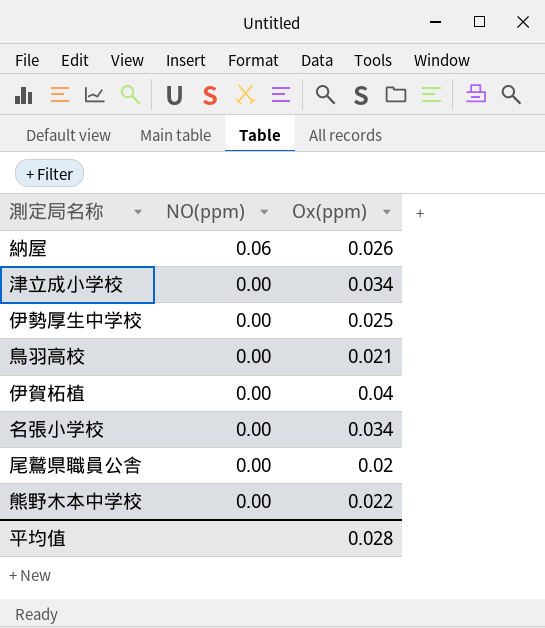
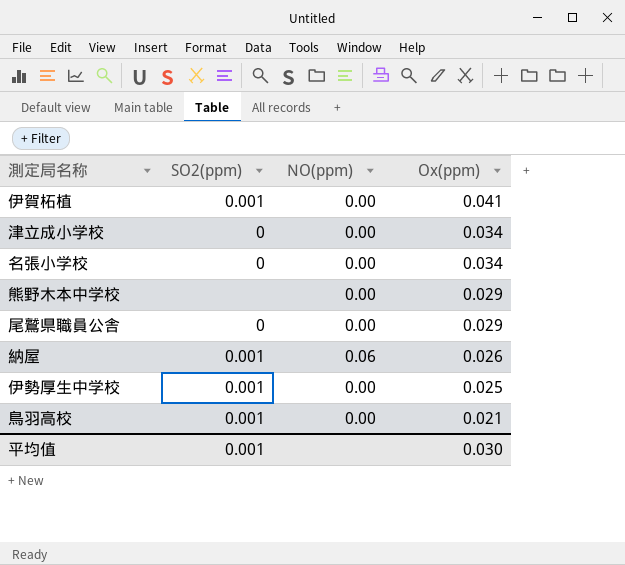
row order: NO(ppm) descending -> Ox(ppm) descending
column SO2(ppm) | position: none -> 2
伊賀柘植 | Ox(ppm): 0.04 -> 0.041
熊野木本中学校 | Ox(ppm): 0.022 -> 0.029
尾鷲県職員公舎 | Ox(ppm): 0.02 -> 0.029
平均值 | Ox(ppm): 0.028 -> 0.030

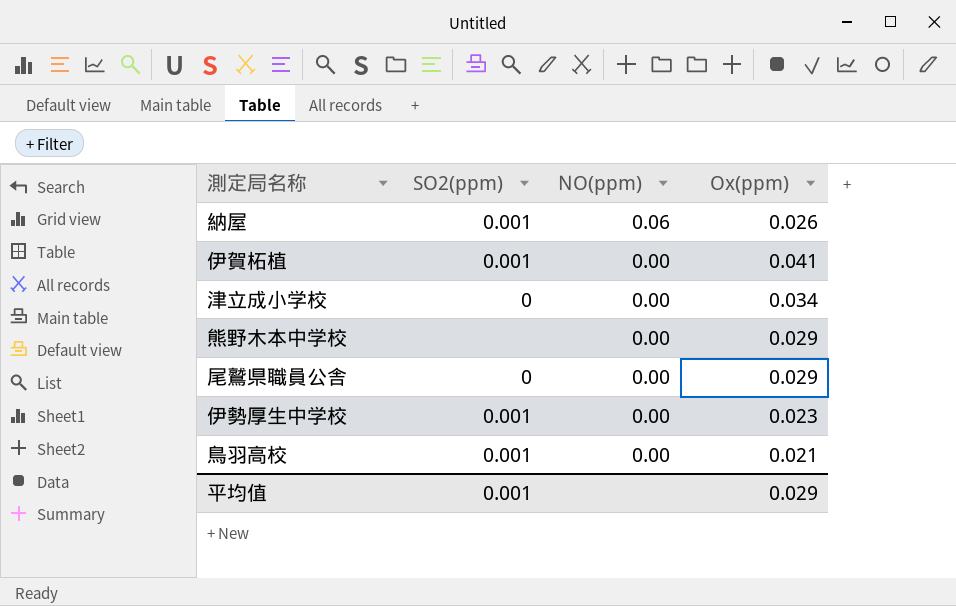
row order: Ox(ppm) descending -> NO(ppm) descending
row 名張小学校: 0 | 0.00 | 0.034 -> none
伊勢厚生中学校 | Ox(ppm): 0.025 -> 0.023
平均值 | Ox(ppm): 0.030 -> 0.029

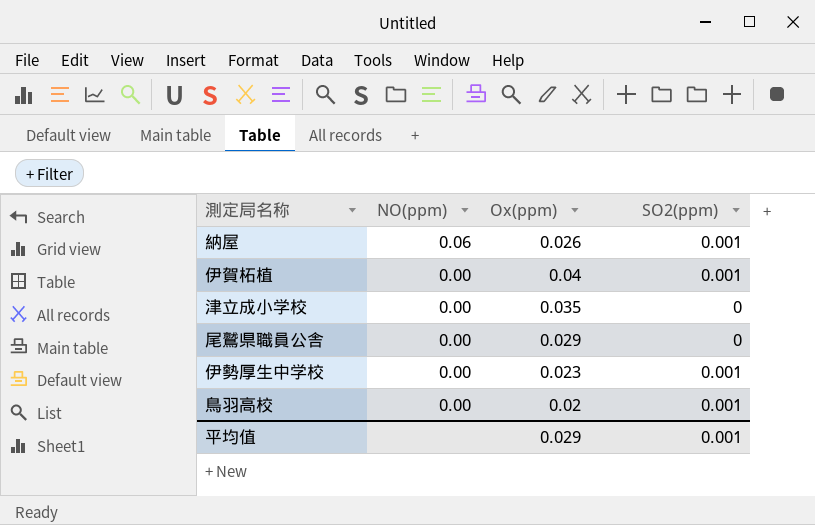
column SO2(ppm) | position: 2 -> 4
row 熊野木本中学校: none | 0.00 | 0.029 -> none
伊賀柘植 | Ox(ppm): 0.041 -> 0.04
津立成小学校 | Ox(ppm): 0.034 -> 0.035
鳥羽高校 | Ox(ppm): 0.021 -> 0.02

